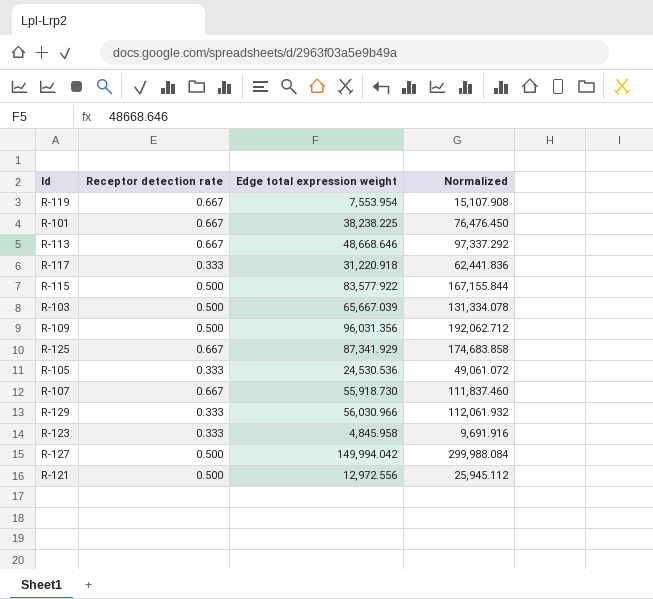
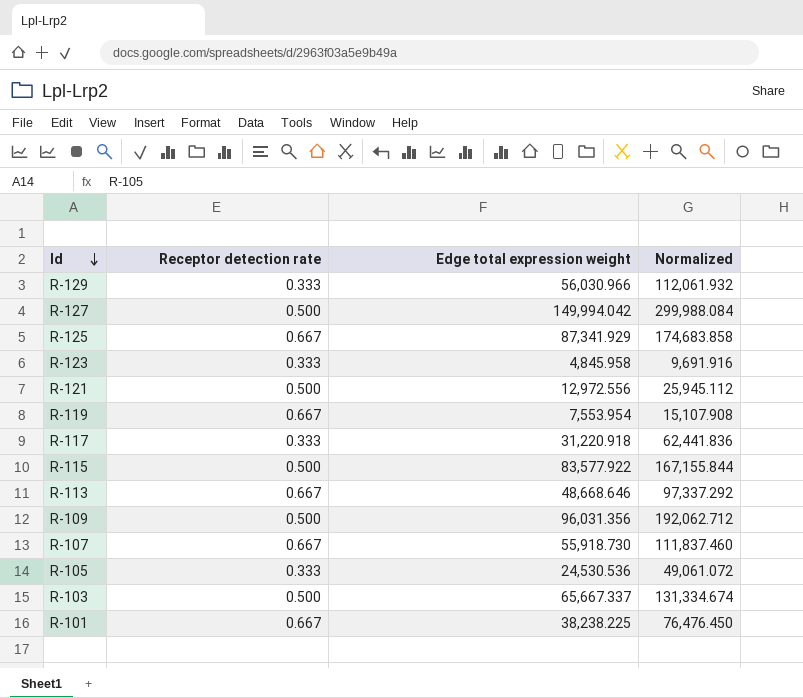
row order: none -> Id descending
R-103 | Edge total expression weight: 65,667.039 -> 65,667.337
R-103 | Normalized: 131,334.078 -> 131,334.674

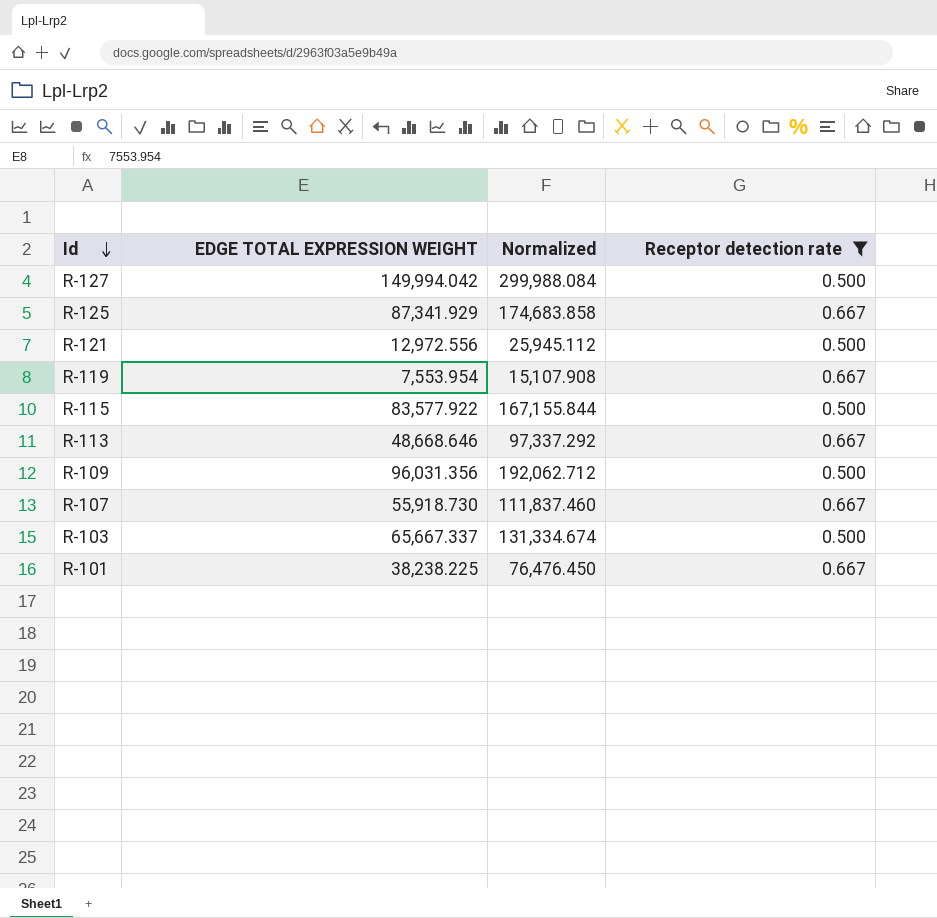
filter: none -> Receptor detection rate != 0.333
column name: Edge total expression weight -> EDGE TOTAL EXPRESSION WEIGHT
column Receptor detection rate | position: 2 -> 4

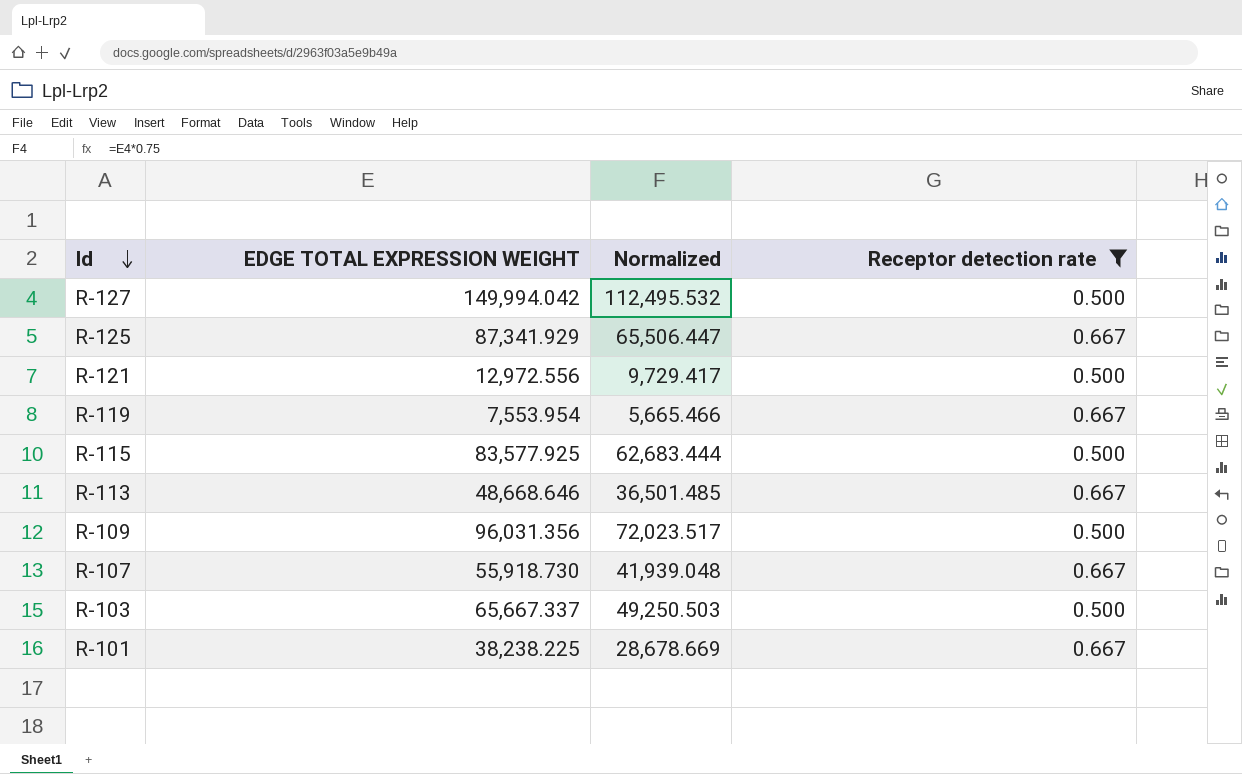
column Normalized | formula: [EDGE TOTAL EXPRESSION WEIGHT] * 2 -> [EDGE TOTAL EXPRESSION WEIGHT] * 0.75
R-115 | EDGE TOTAL EXPRESSION WEIGHT: 83,577.922 -> 83,577.925

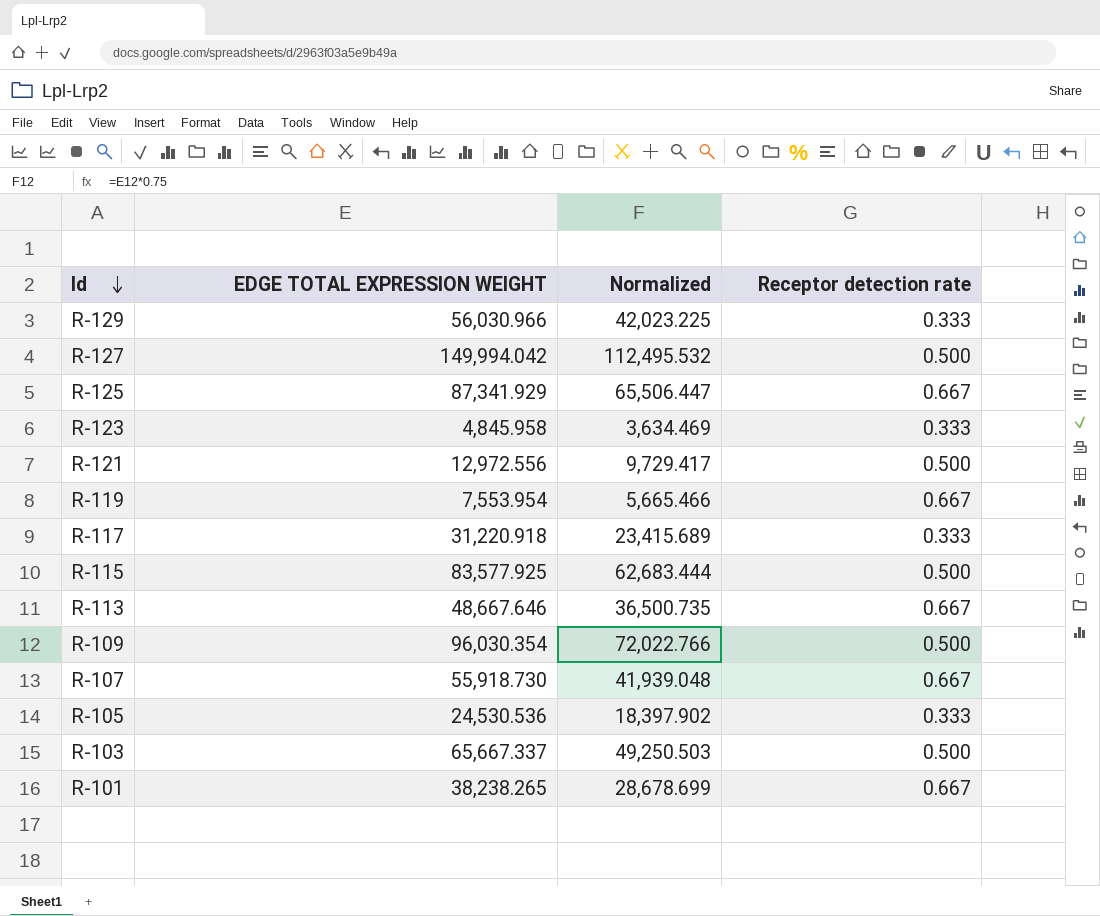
filter: Receptor detection rate != 0.333 -> none
R-113 | EDGE TOTAL EXPRESSION WEIGHT: 48,668.646 -> 48,667.646
R-113 | Normalized: 36,501.485 -> 36,500.735
R-109 | EDGE TOTAL EXPRESSION WEIGHT: 96,031.356 -> 96,030.354
R-109 | Normalized: 72,023.517 -> 72,022.766
R-101 | EDGE TOTAL EXPRESSION WEIGHT: 38,238.225 -> 38,238.265
R-101 | Normalized: 28,678.669 -> 28,678.699

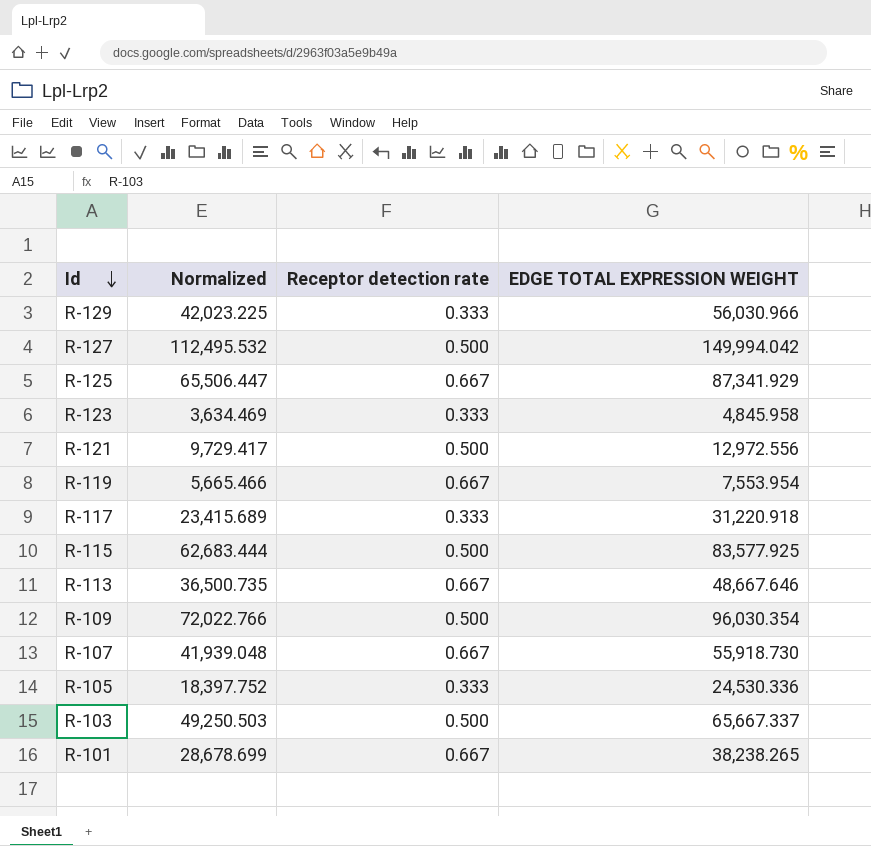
column EDGE TOTAL EXPRESSION WEIGHT | position: 2 -> 4
R-105 | Normalized: 18,397.902 -> 18,397.752
R-105 | EDGE TOTAL EXPRESSION WEIGHT: 24,530.536 -> 24,530.336

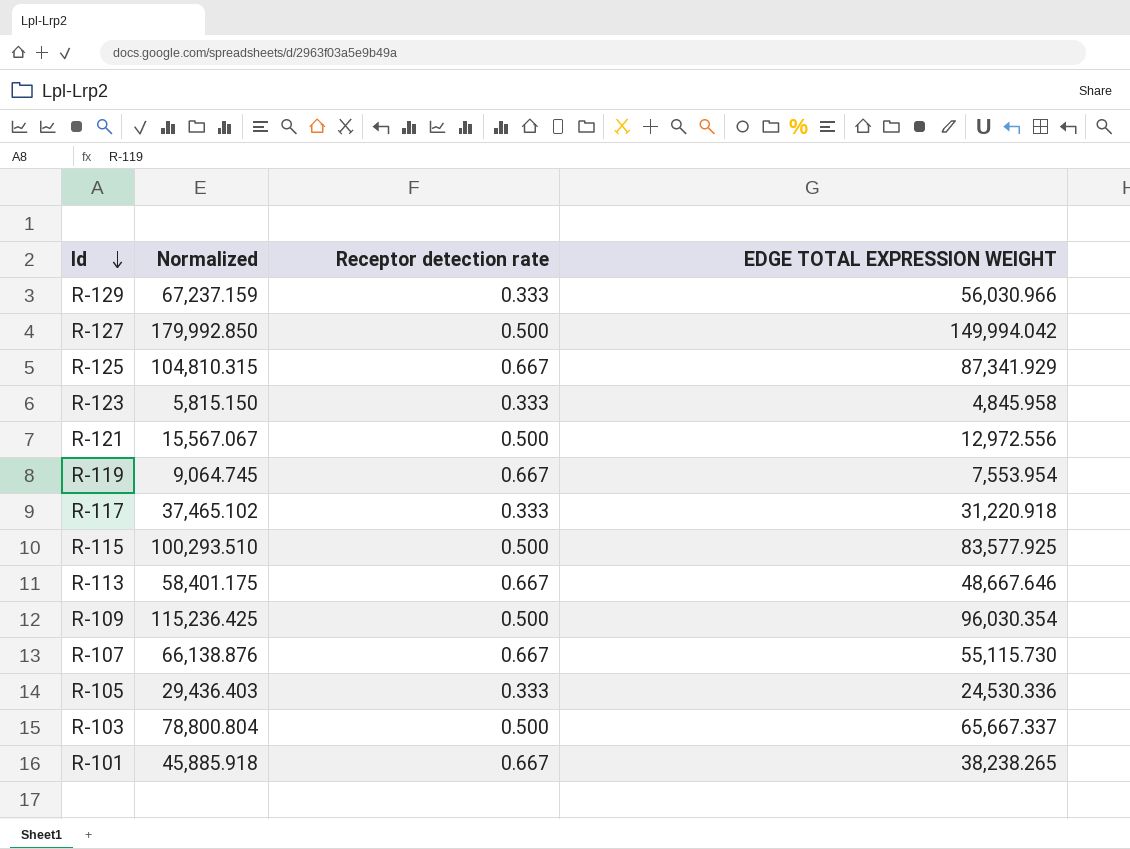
column Normalized | formula: [EDGE TOTAL EXPRESSION WEIGHT] * 0.75 -> [EDGE TOTAL EXPRESSION WEIGHT] * 1.2
R-107 | EDGE TOTAL EXPRESSION WEIGHT: 55,918.730 -> 55,115.730

